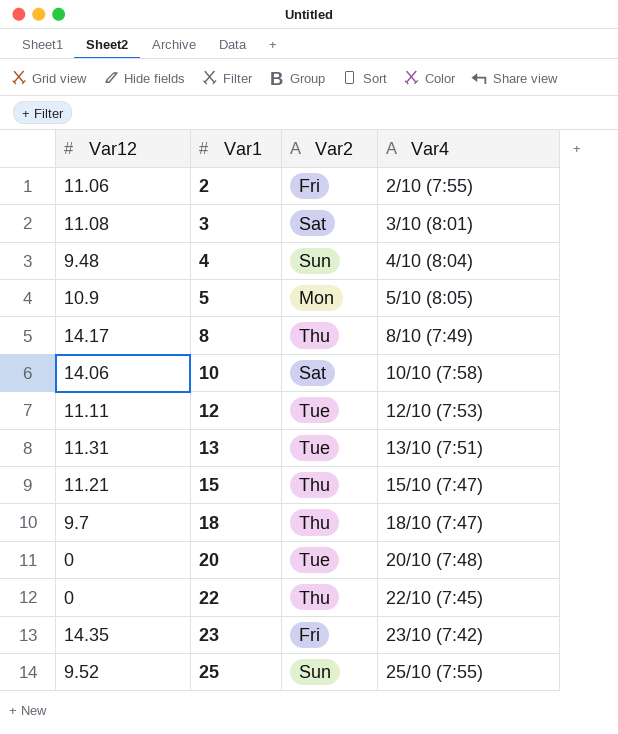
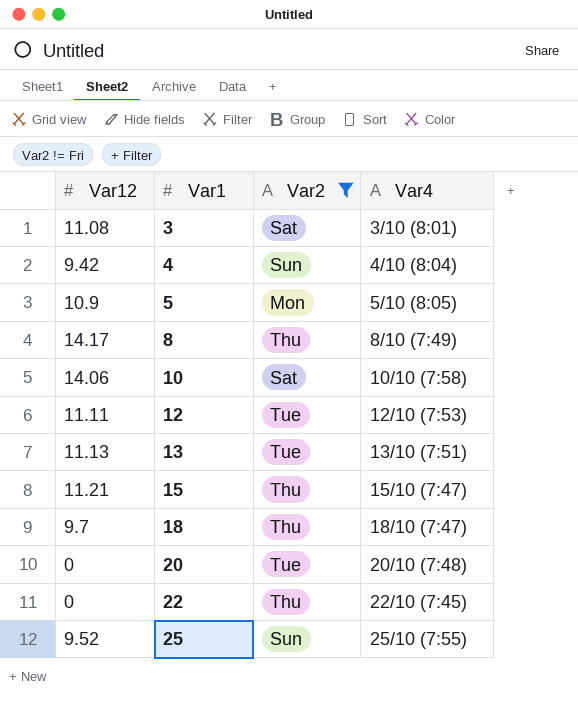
filter: none -> Var2 != Fri
4 | Var12: 9.48 -> 9.42
13 | Var12: 11.31 -> 11.13

